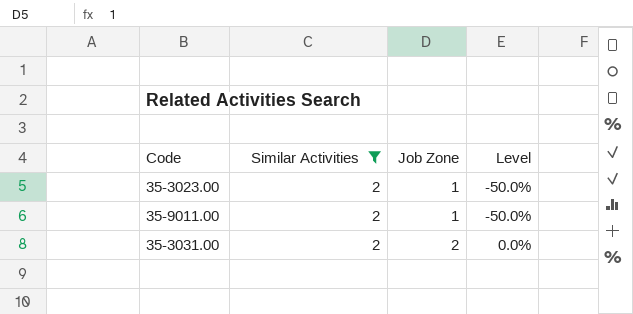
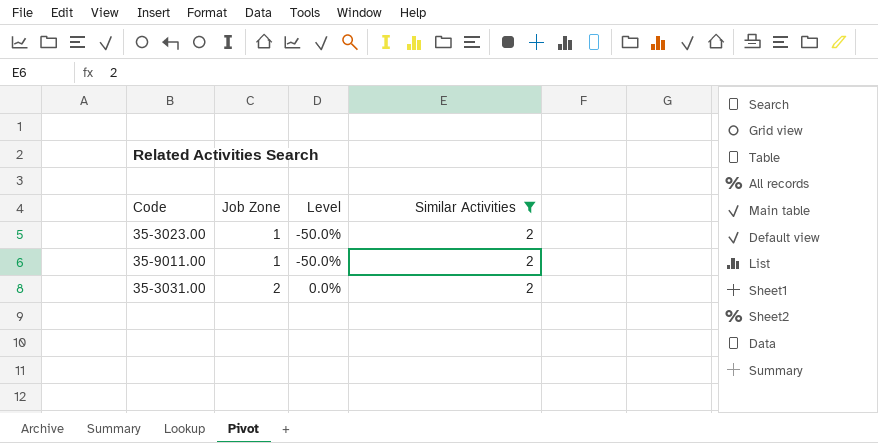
column Similar Activities | position: 2 -> 4

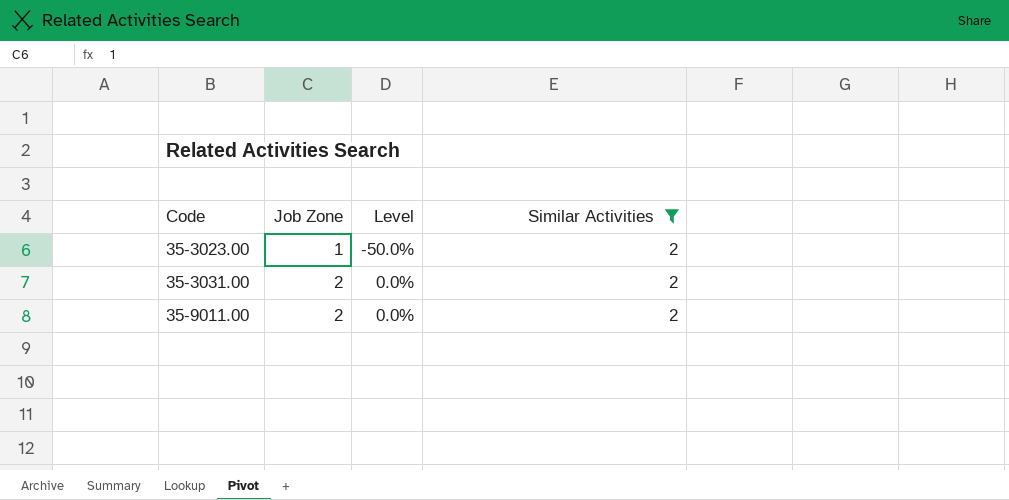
row order: Job Zone ascending -> Code ascending
35-9011.00 | Job Zone: 1 -> 2
35-9011.00 | Level: -50.0% -> 0.0%

